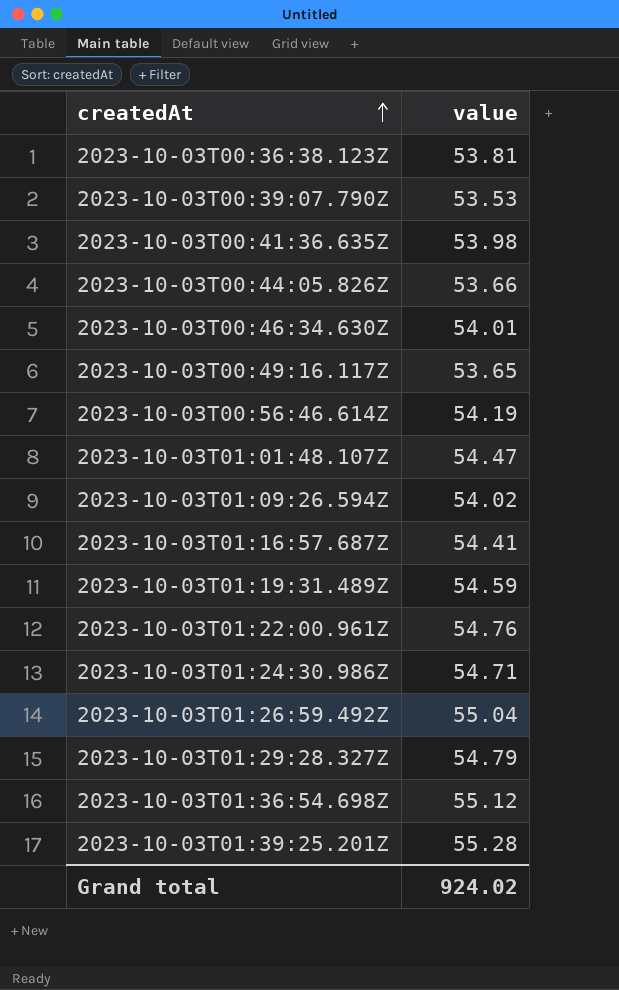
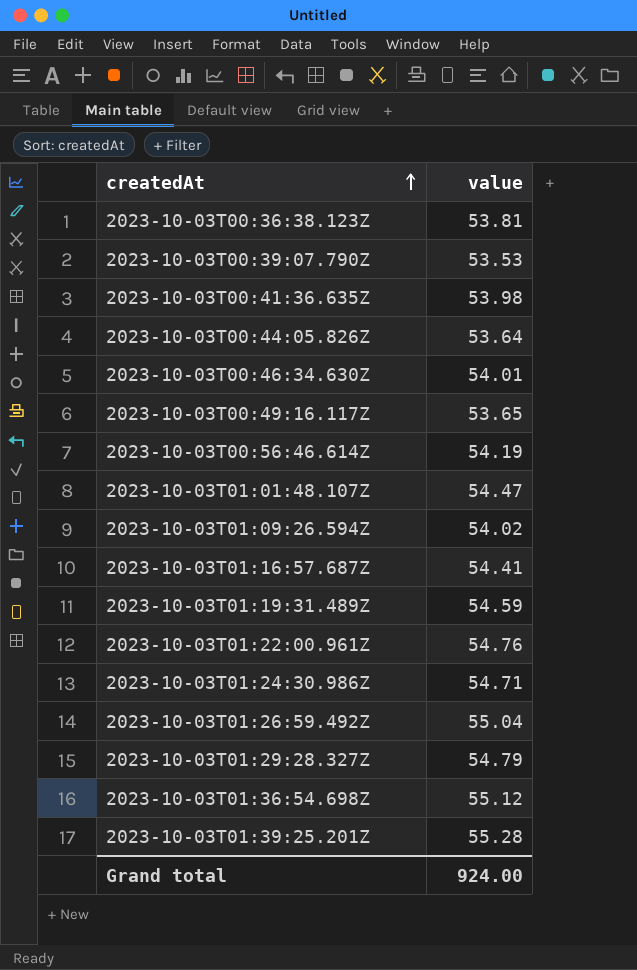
2023-10-03T00:44:05.826Z | value: 53.66 -> 53.64
Grand total | value: 924.02 -> 924.00

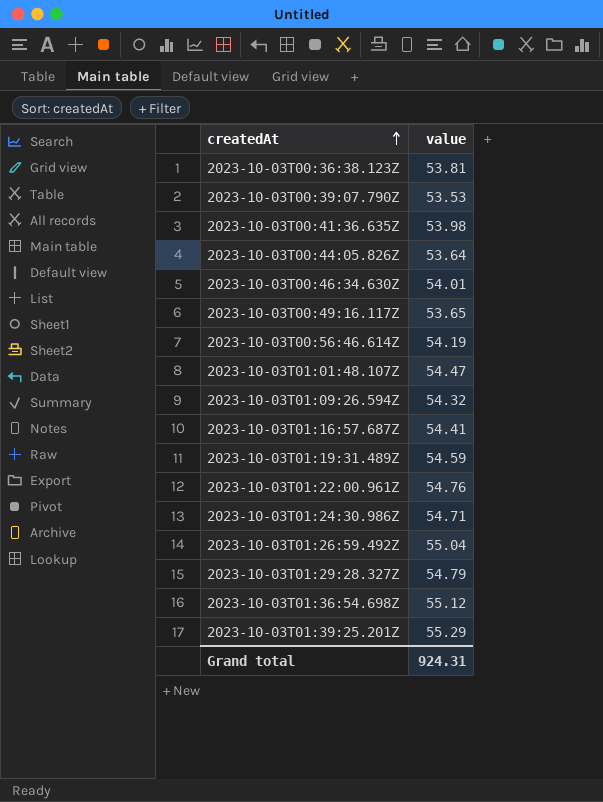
2023-10-03T01:09:26.594Z | value: 54.02 -> 54.32
2023-10-03T01:39:25.201Z | value: 55.28 -> 55.29
Grand total | value: 924.00 -> 924.31

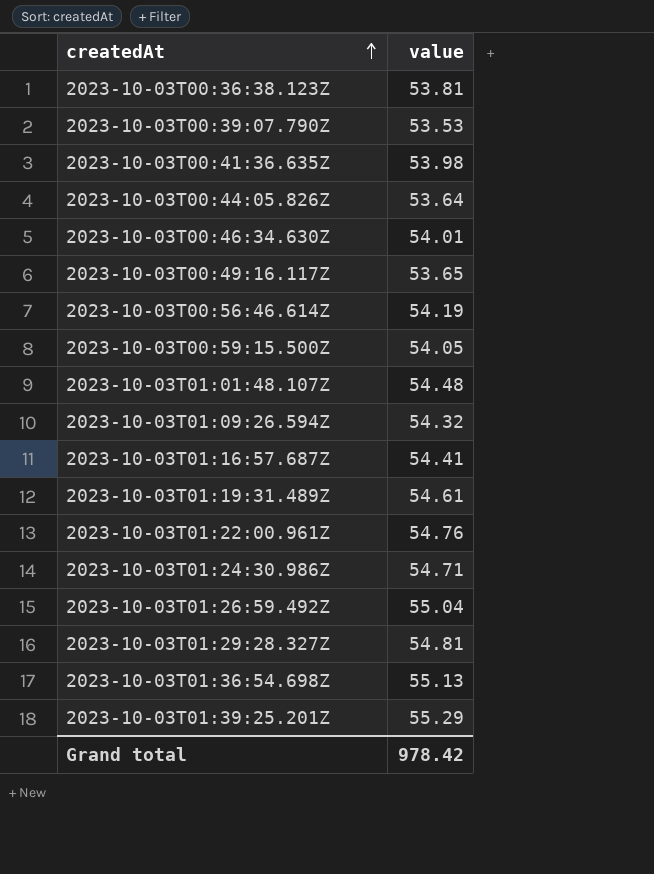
row 2023-10-03T00:59:15.500Z: none -> 54.05
2023-10-03T01:01:48.107Z | value: 54.47 -> 54.48
2023-10-03T01:19:31.489Z | value: 54.59 -> 54.61
2023-10-03T01:29:28.327Z | value: 54.79 -> 54.81
2023-10-03T01:36:54.698Z | value: 55.12 -> 55.13
Grand total | value: 924.31 -> 978.42

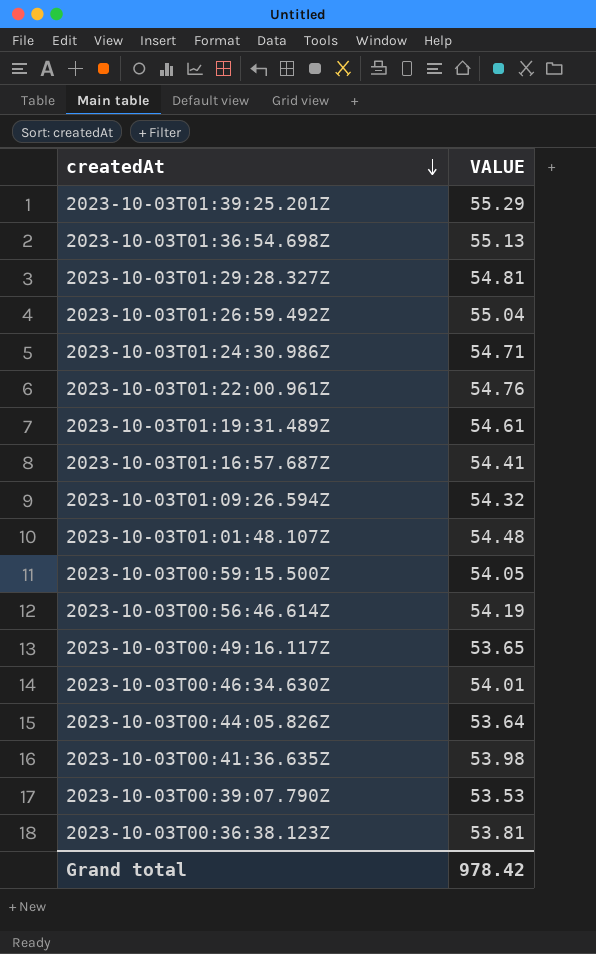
row order: createdAt ascending -> createdAt descending
column name: value -> VALUE

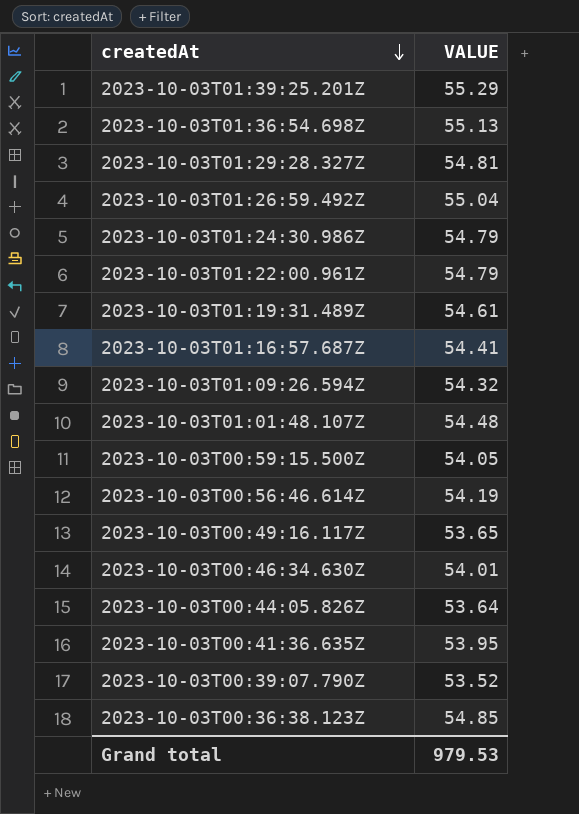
2023-10-03T01:24:30.986Z | VALUE: 54.71 -> 54.79
2023-10-03T01:22:00.961Z | VALUE: 54.76 -> 54.79
2023-10-03T00:41:36.635Z | VALUE: 53.98 -> 53.95
2023-10-03T00:39:07.790Z | VALUE: 53.53 -> 53.52
2023-10-03T00:36:38.123Z | VALUE: 53.81 -> 54.85
Grand total | VALUE: 978.42 -> 979.53

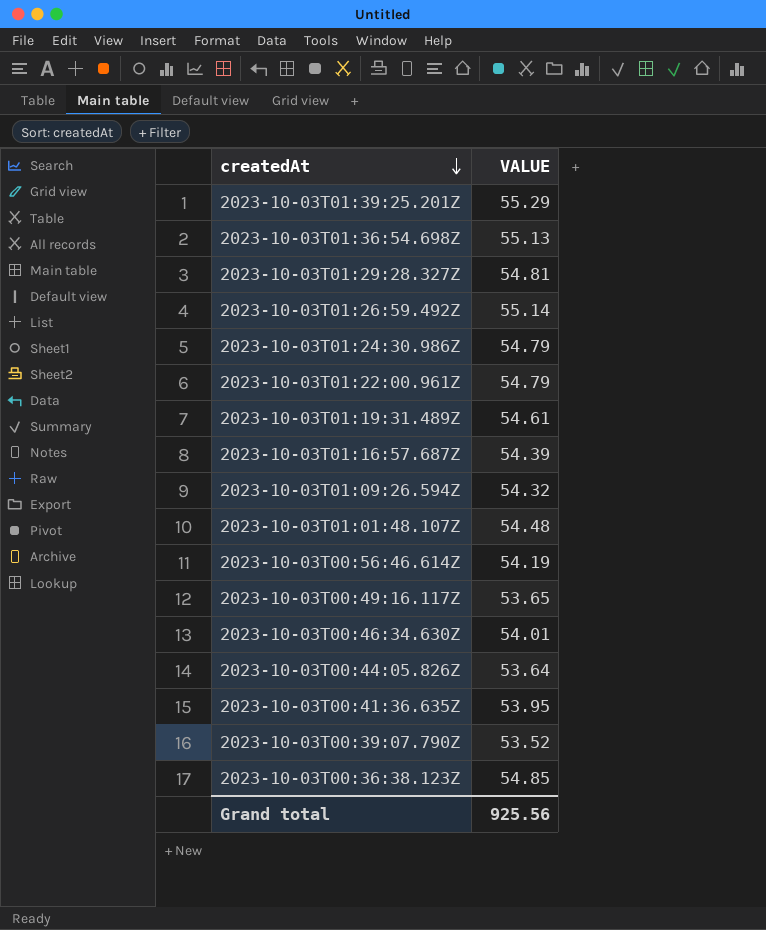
row 2023-10-03T00:59:15.500Z: 54.05 -> none
2023-10-03T01:26:59.492Z | VALUE: 55.04 -> 55.14
2023-10-03T01:16:57.687Z | VALUE: 54.41 -> 54.39
Grand total | VALUE: 979.53 -> 925.56

